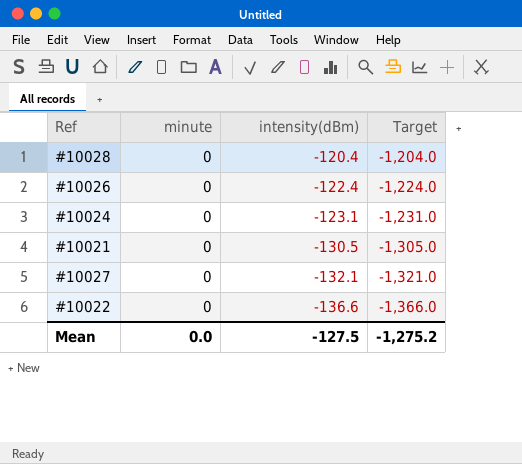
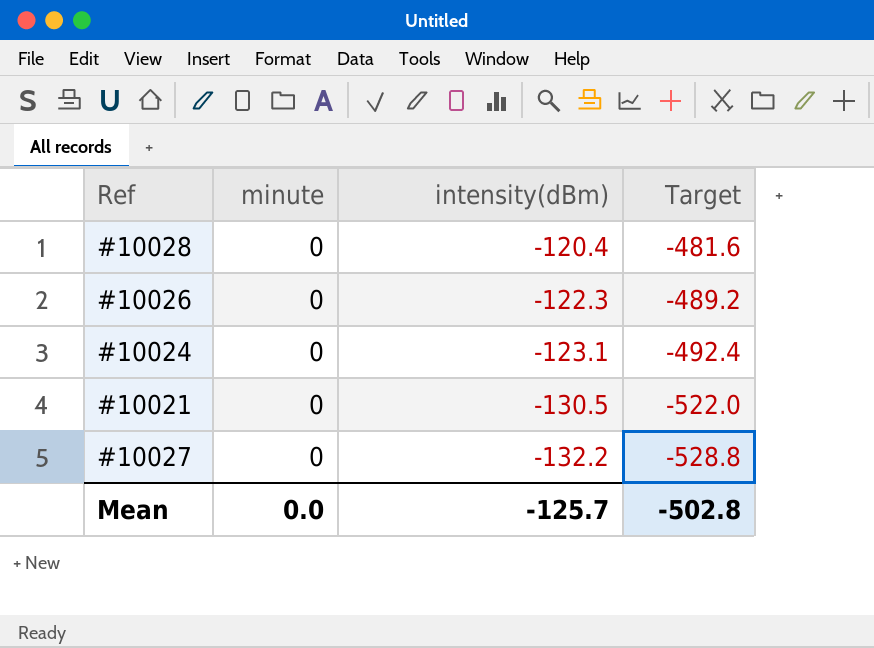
column Target | formula: [intensity(dBm)] * 10 -> [intensity(dBm)] * 4
row #10022: 0 | -136.6 | -1,366.0 -> none
#10026 | intensity(dBm): -122.4 -> -122.3
#10027 | intensity(dBm): -132.1 -> -132.2
Mean | intensity(dBm): -127.5 -> -125.7
Mean | Target: -1,275.2 -> -502.8

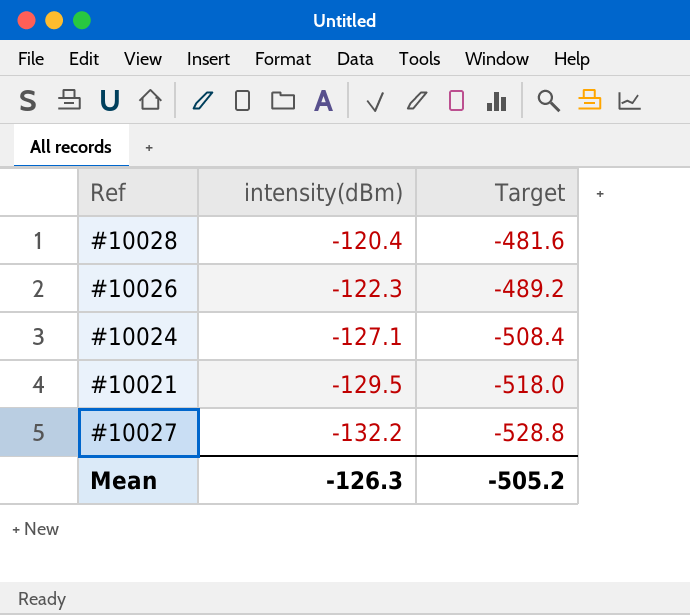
column minute | position: 2 -> none
#10024 | intensity(dBm): -123.1 -> -127.1
#10024 | Target: -492.4 -> -508.4
#10021 | intensity(dBm): -130.5 -> -129.5
#10021 | Target: -522.0 -> -518.0
Mean | intensity(dBm): -125.7 -> -126.3
Mean | Target: -502.8 -> -505.2

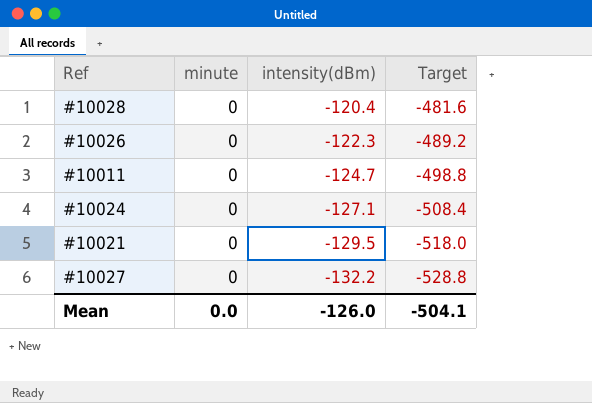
column minute | position: none -> 2
row #10011: none -> 0 | -124.7 | -498.8
Mean | intensity(dBm): -126.3 -> -126.0
Mean | Target: -505.2 -> -504.1

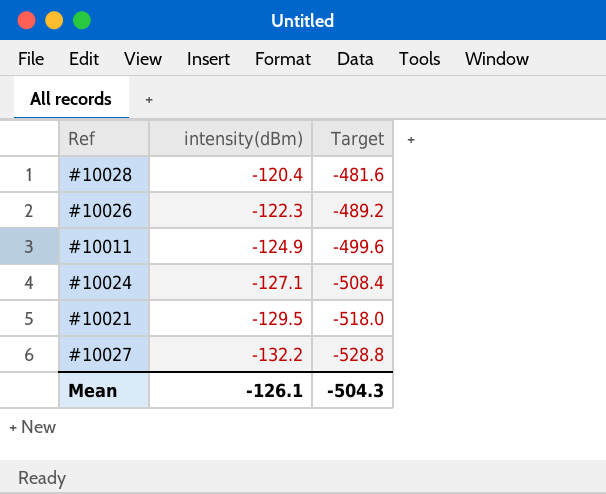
column minute | position: 2 -> none
#10011 | intensity(dBm): -124.7 -> -124.9
#10011 | Target: -498.8 -> -499.6
Mean | intensity(dBm): -126.0 -> -126.1
Mean | Target: -504.1 -> -504.3

